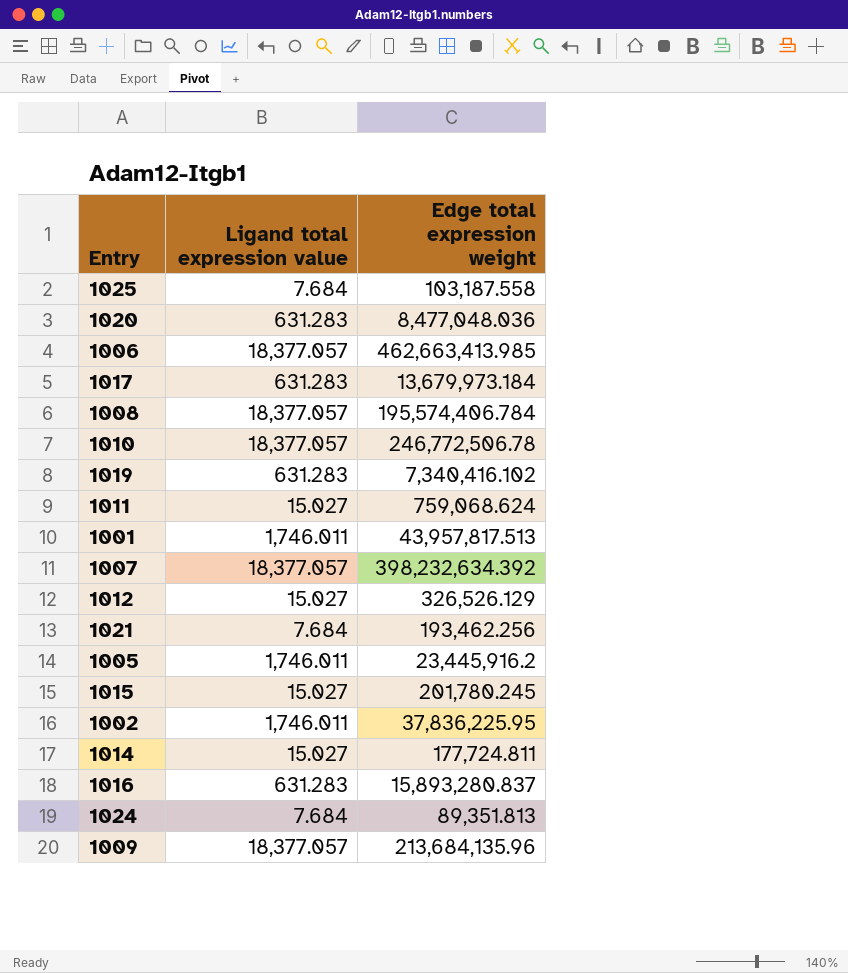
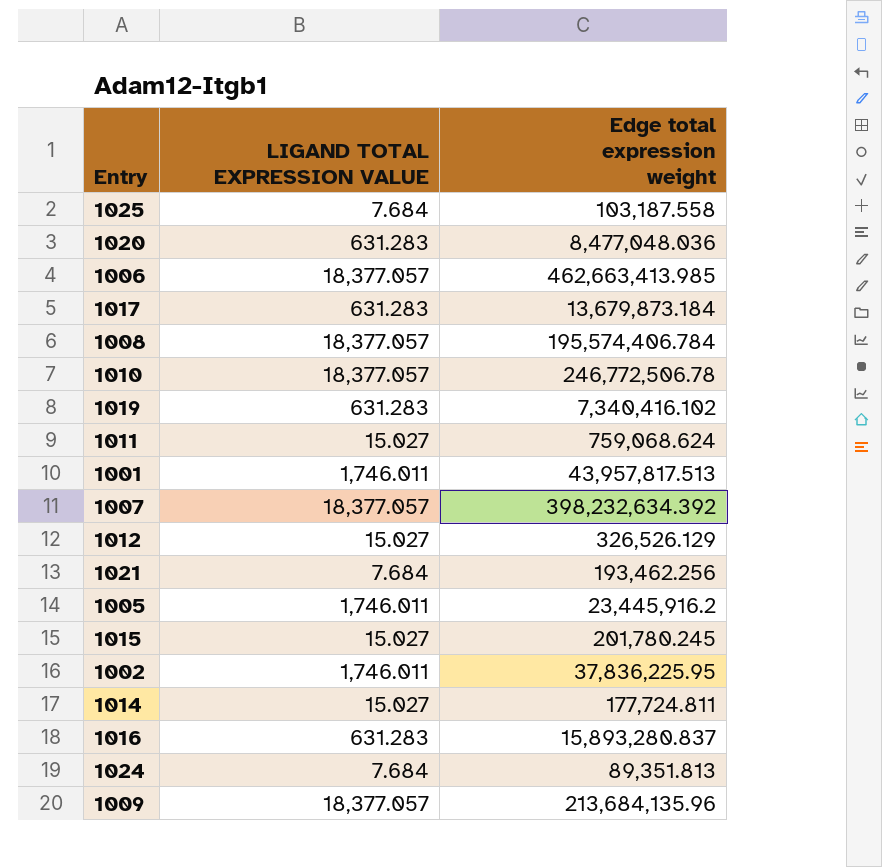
column name: Ligand total expression value -> LIGAND TOTAL EXPRESSION VALUE
1017 | Edge total expression weight: 13,679,973.184 -> 13,679,873.184

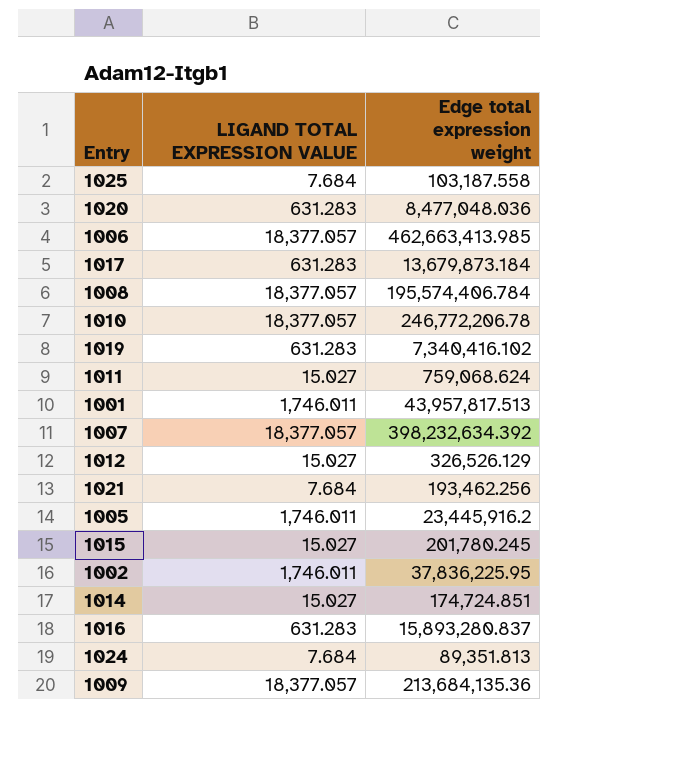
1010 | Edge total expression weight: 246,772,506.78 -> 246,772,206.78
1014 | Edge total expression weight: 177,724.811 -> 174,724.851
1009 | Edge total expression weight: 213,684,135.96 -> 213,684,135.36

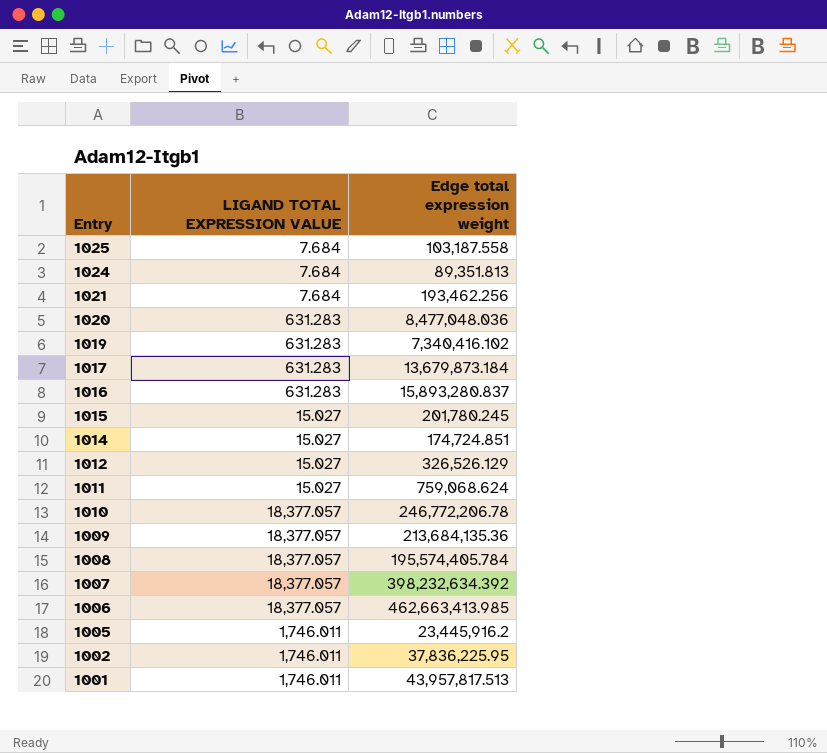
row order: none -> Entry descending
1008 | Edge total expression weight: 195,574,406.784 -> 195,574,405.784

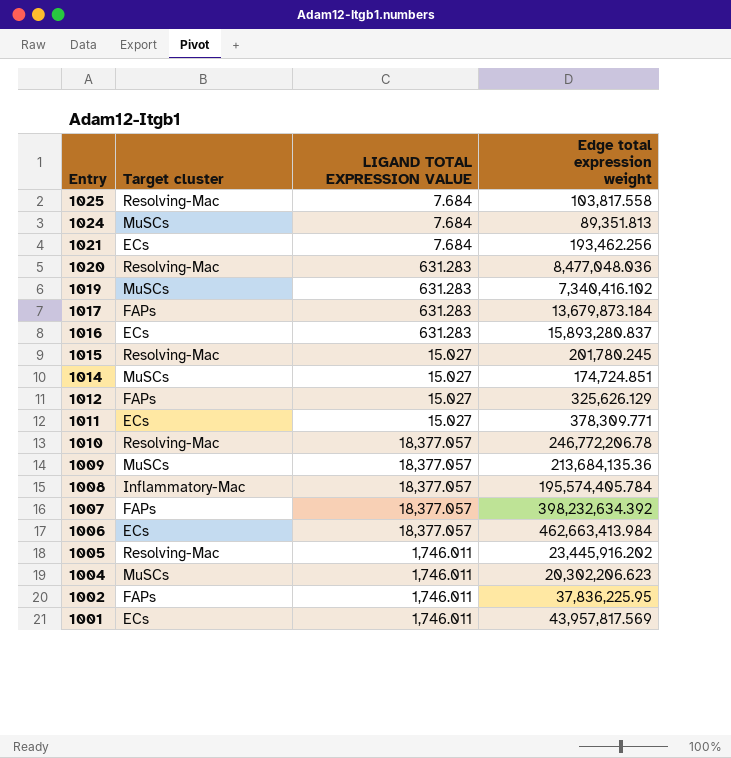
column Target cluster | position: none -> 2
1025 | Edge total expression weight: 103,187.558 -> 103,817.558
1012 | Edge total expression weight: 326,526.129 -> 325,626.129
1011 | Edge total expression weight: 759,068.624 -> 378,309.771
1006 | Edge total expression weight: 462,663,413.985 -> 462,663,413.984
1005 | Edge total expression weight: 23,445,916.2 -> 23,445,916.202
row 1004: none -> MuSCs | 1,746.011 | 20,302,206.623
1001 | Edge total expression weight: 43,957,817.513 -> 43,957,817.569

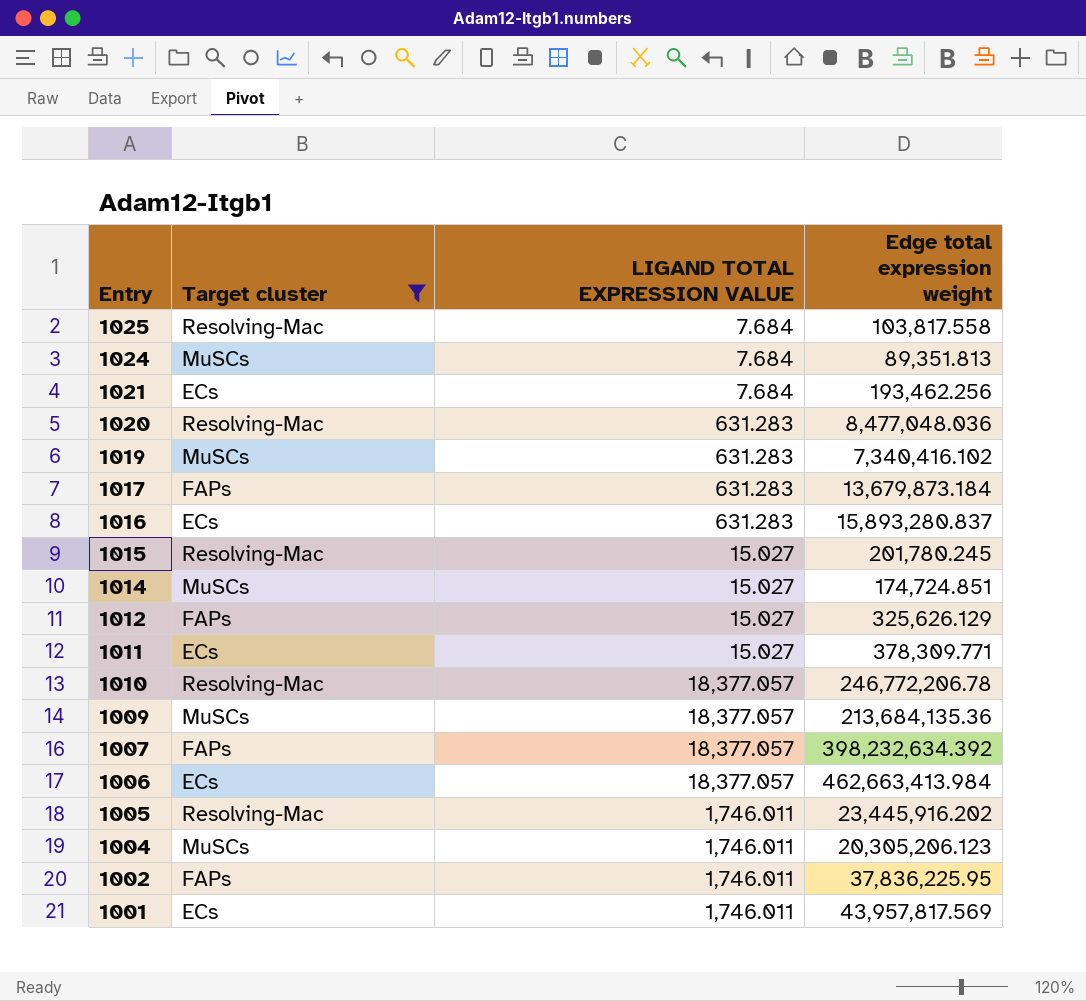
filter: none -> Target cluster != Inflammatory-Mac
1004 | Edge total expression weight: 20,302,206.623 -> 20,305,206.123

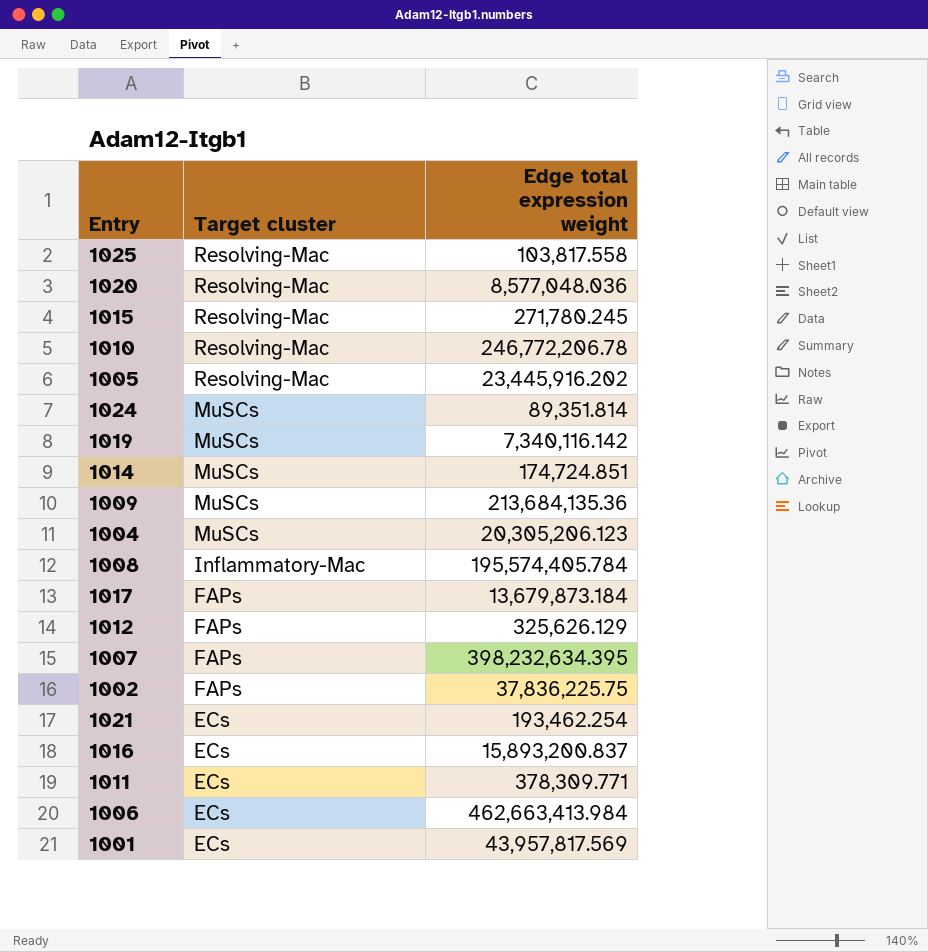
filter: Target cluster != Inflammatory-Mac -> none
row order: Entry descending -> Target cluster descending
column LIGAND TOTAL EXPRESSION VALUE | position: 3 -> none
1020 | Edge total expression weight: 8,477,048.036 -> 8,577,048.036
1015 | Edge total expression weight: 201,780.245 -> 271,780.245
1024 | Edge total expression weight: 89,351.813 -> 89,351.814
1019 | Edge total expression weight: 7,340,416.102 -> 7,340,116.142
1007 | Edge total expression weight: 398,232,634.392 -> 398,232,634.395
1002 | Edge total expression weight: 37,836,225.95 -> 37,836,225.75
1021 | Edge total expression weight: 193,462.256 -> 193,462.254
1016 | Edge total expression weight: 15,893,280.837 -> 15,893,200.837

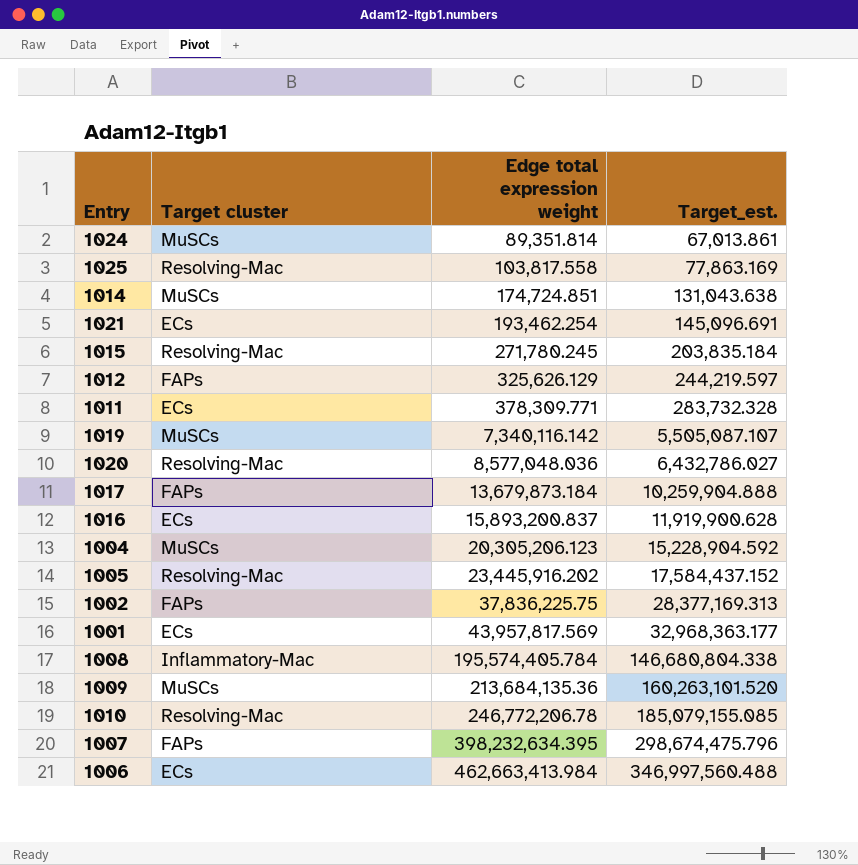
row order: Target cluster descending -> Edge total expression weight ascending
column Target_est. | formula: none -> [Edge total expression weight] * 0.75

